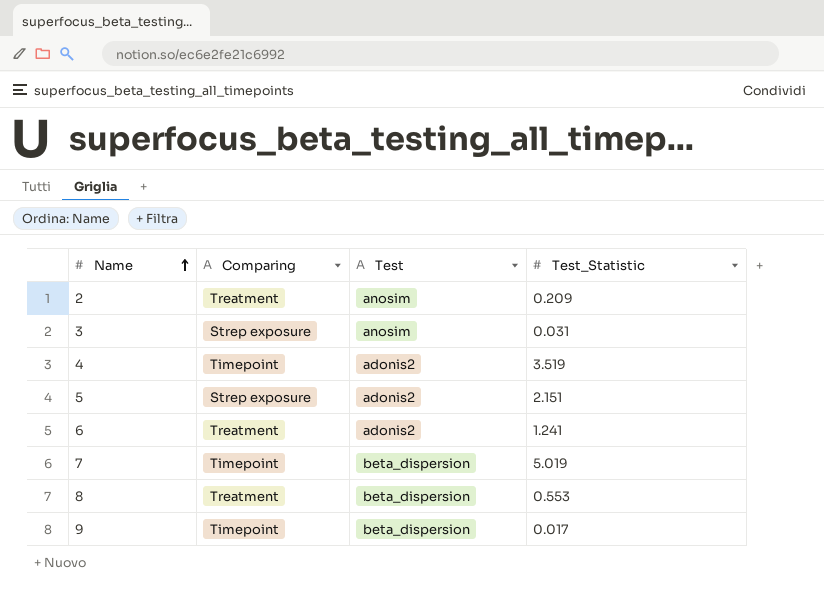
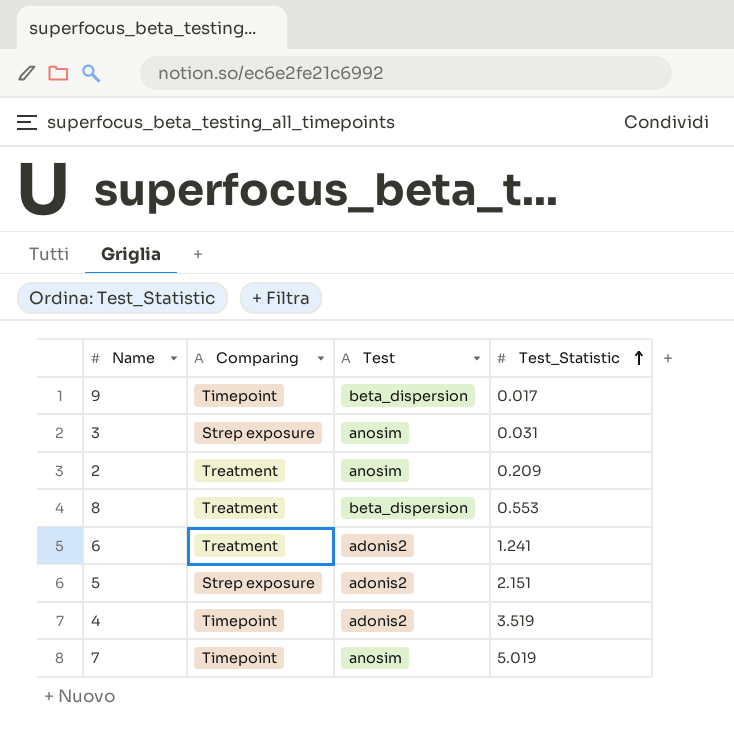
row order: Name ascending -> Test_Statistic ascending
7 | Test: beta_dispersion -> anosim

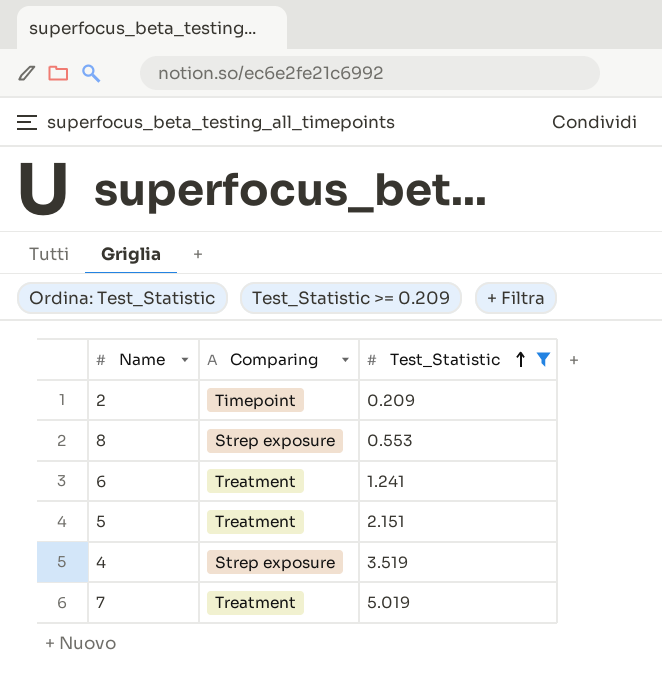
filter: none -> Test_Statistic >= 0.209
column Test | position: 3 -> none
2 | Comparing: Treatment -> Timepoint
8 | Comparing: Treatment -> Strep exposure
5 | Comparing: Strep exposure -> Treatment
4 | Comparing: Timepoint -> Strep exposure
7 | Comparing: Timepoint -> Treatment

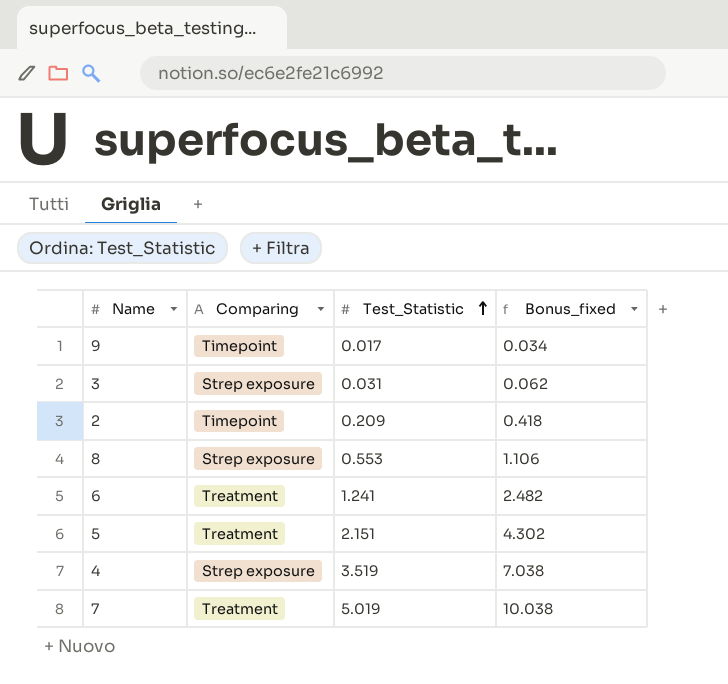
filter: Test_Statistic >= 0.209 -> none
column Bonus_fixed | formula: none -> [Test_Statistic] * 2

